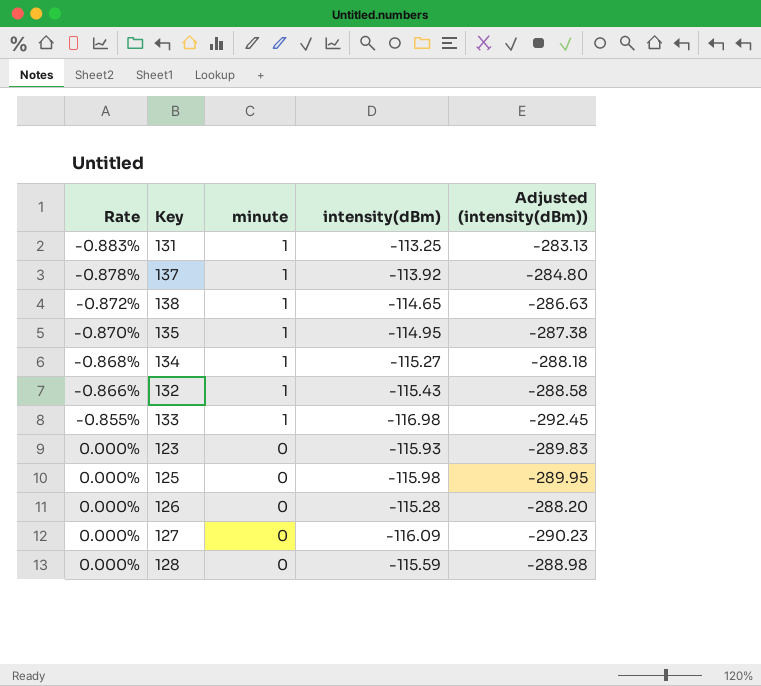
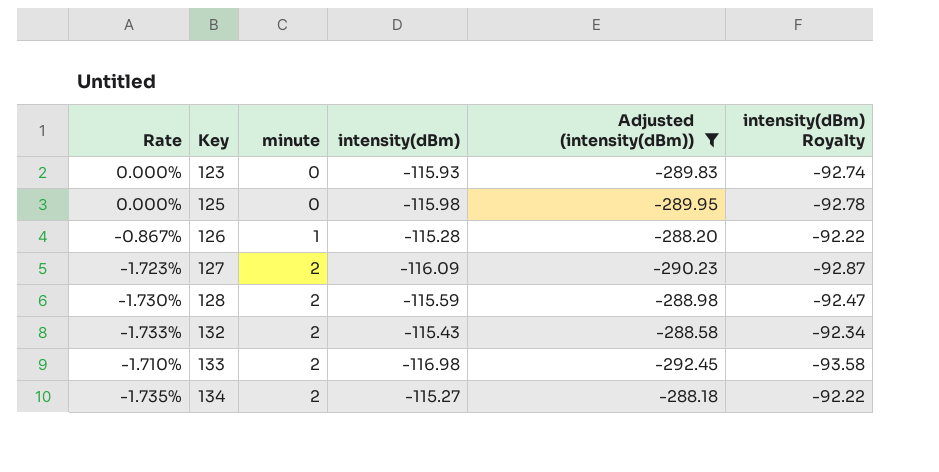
filter: none -> Adjusted (intensity(dBm)) <= -288.18
row order: Rate ascending -> Key ascending
column intensity(dBm) Royalty | formula: none -> [intensity(dBm)] * 0.8
126 | Rate: 0.000% -> -0.867%
126 | minute: 0 -> 1
127 | Rate: 0.000% -> -1.723%
127 | minute: 0 -> 2
128 | Rate: 0.000% -> -1.730%
128 | minute: 0 -> 2
132 | Rate: -0.866% -> -1.733%
132 | minute: 1 -> 2
133 | Rate: -0.855% -> -1.710%
133 | minute: 1 -> 2
134 | Rate: -0.868% -> -1.735%
134 | minute: 1 -> 2

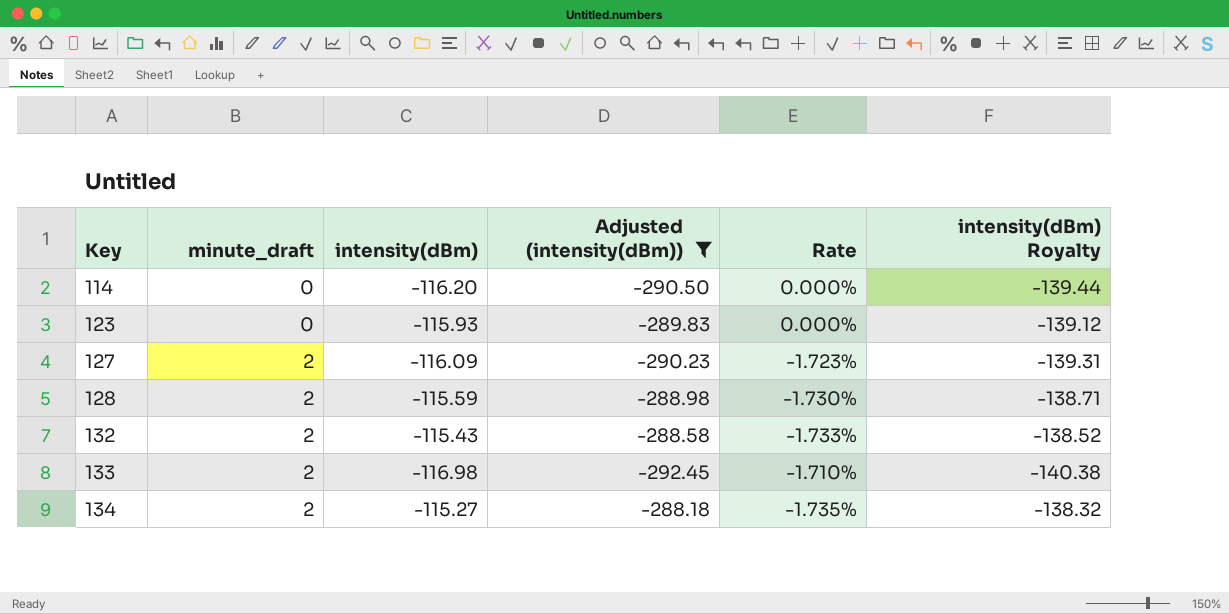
column name: minute -> minute_draft
column Rate | position: 1 -> 5
column intensity(dBm) Royalty | formula: [intensity(dBm)] * 0.8 -> [intensity(dBm)] * 1.2
row 125: 0.000% | 0 | -115.98 | -289.95 | -92.78 -> none
row 126: -0.867% | 1 | -115.28 | -288.20 | -92.22 -> none
row 114: none -> 0 | -116.20 | -290.50 | 0.000% | -139.44

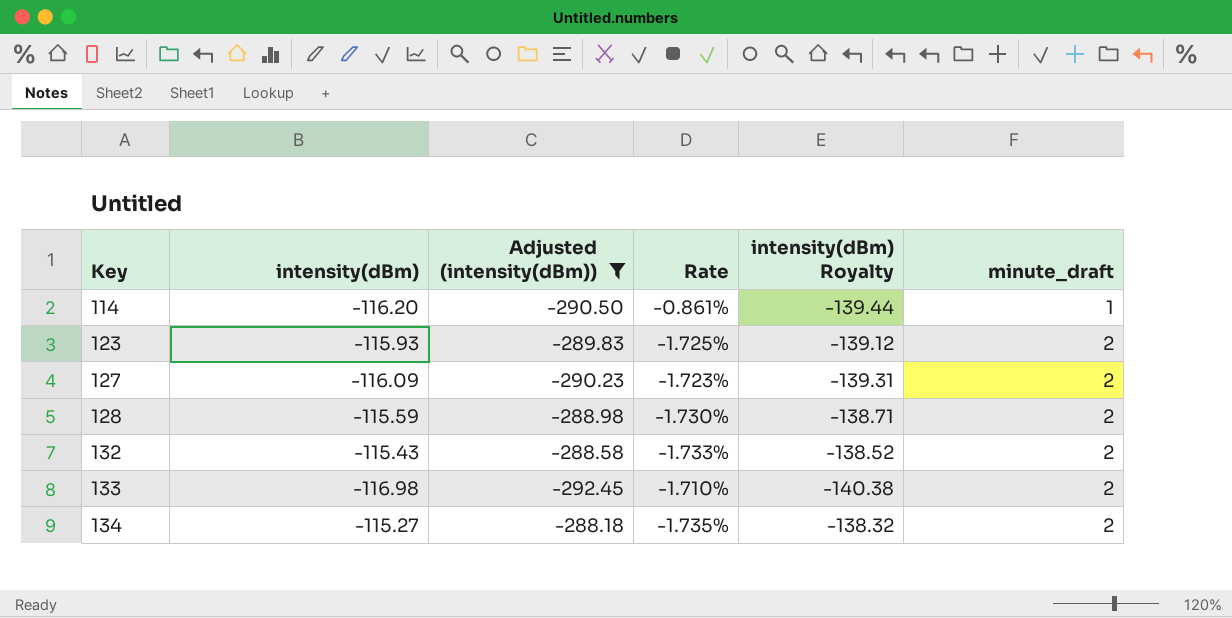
column minute_draft | position: 2 -> 6
114 | Rate: 0.000% -> -0.861%
114 | minute_draft: 0 -> 1
123 | Rate: 0.000% -> -1.725%
123 | minute_draft: 0 -> 2

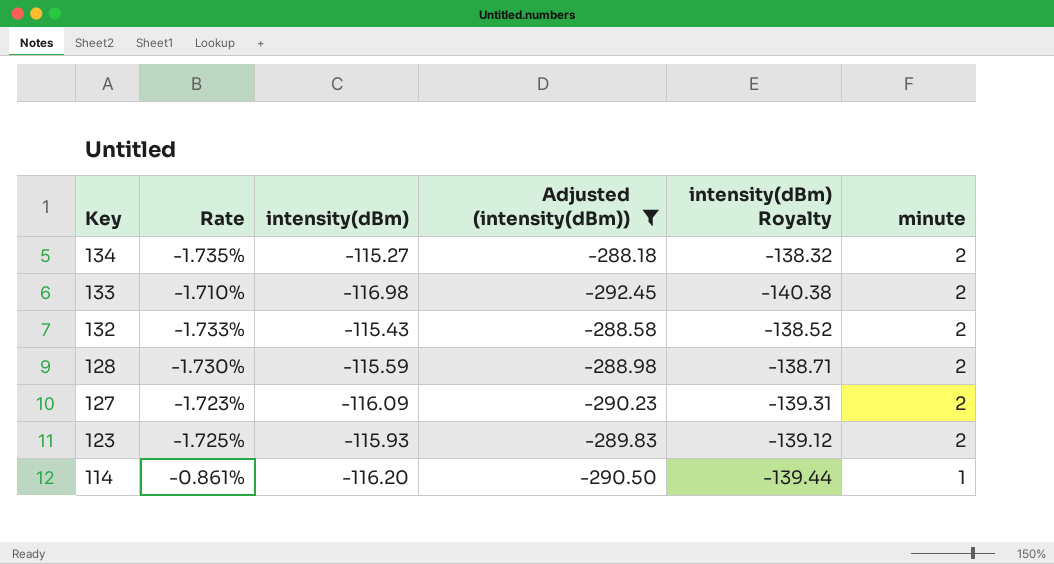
row order: Key ascending -> Key descending
column Rate | position: 4 -> 2
column name: minute_draft -> minute

